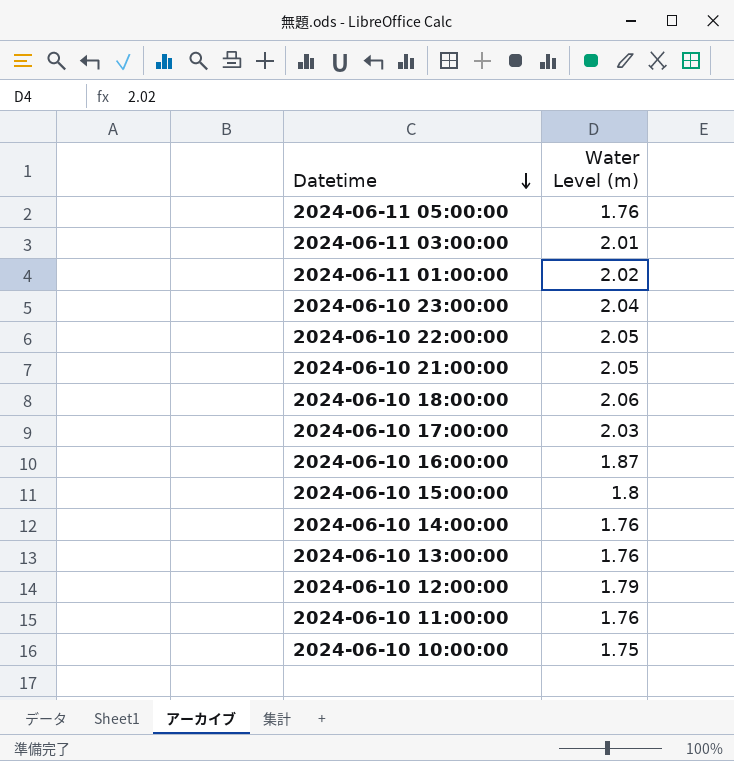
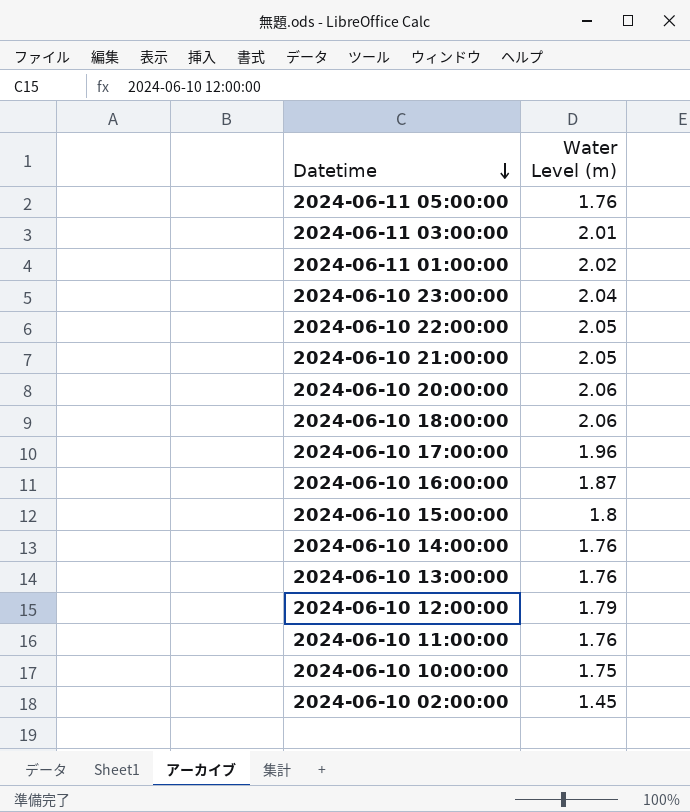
row 2024-06-10 20:00:00: none -> 2.06
2024-06-10 17:00:00 | Water Level (m): 2.03 -> 1.96
row 2024-06-10 02:00:00: none -> 1.45

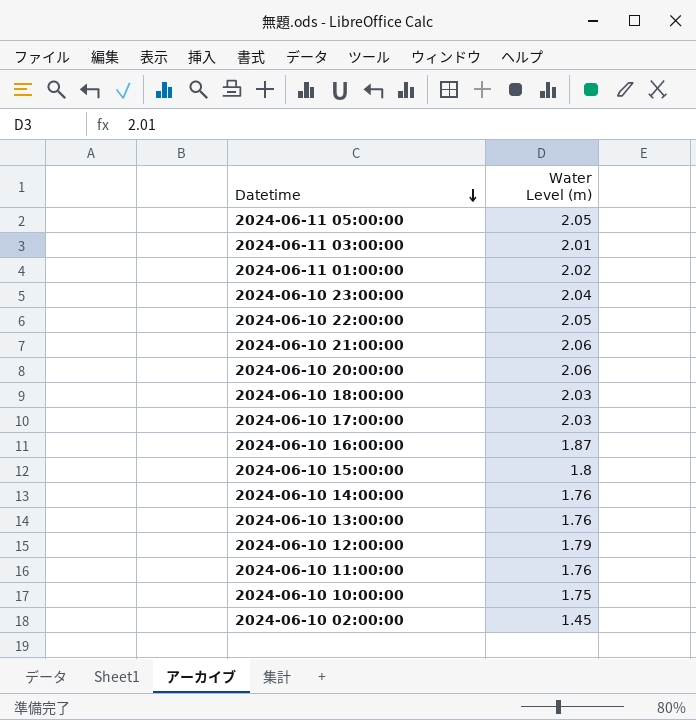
2024-06-11 05:00:00 | Water Level (m): 1.76 -> 2.05
2024-06-10 21:00:00 | Water Level (m): 2.05 -> 2.06
2024-06-10 18:00:00 | Water Level (m): 2.06 -> 2.03
2024-06-10 17:00:00 | Water Level (m): 1.96 -> 2.03

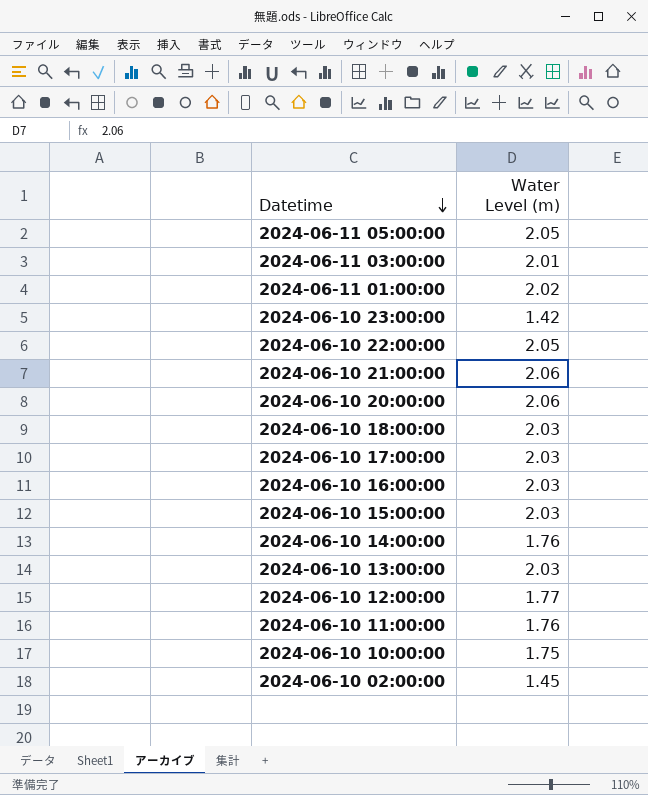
2024-06-10 23:00:00 | Water Level (m): 2.04 -> 1.42
2024-06-10 16:00:00 | Water Level (m): 1.87 -> 2.03
2024-06-10 15:00:00 | Water Level (m): 1.8 -> 2.03
2024-06-10 13:00:00 | Water Level (m): 1.76 -> 2.03
2024-06-10 12:00:00 | Water Level (m): 1.79 -> 1.77

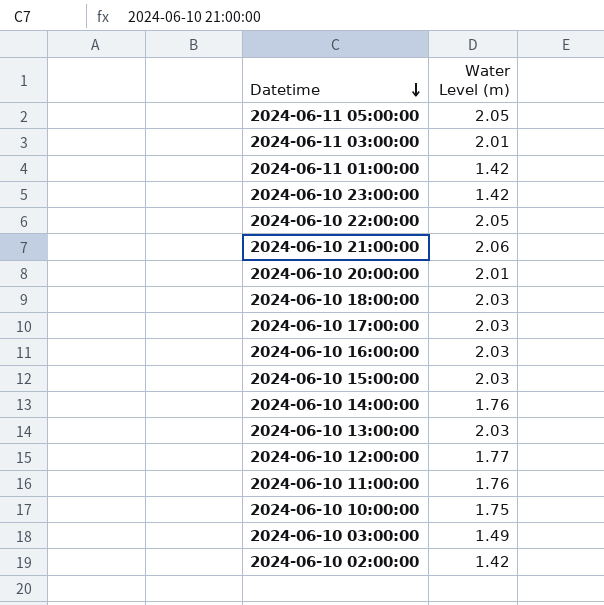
2024-06-11 01:00:00 | Water Level (m): 2.02 -> 1.42
2024-06-10 20:00:00 | Water Level (m): 2.06 -> 2.01
row 2024-06-10 03:00:00: none -> 1.49
2024-06-10 02:00:00 | Water Level (m): 1.45 -> 1.42

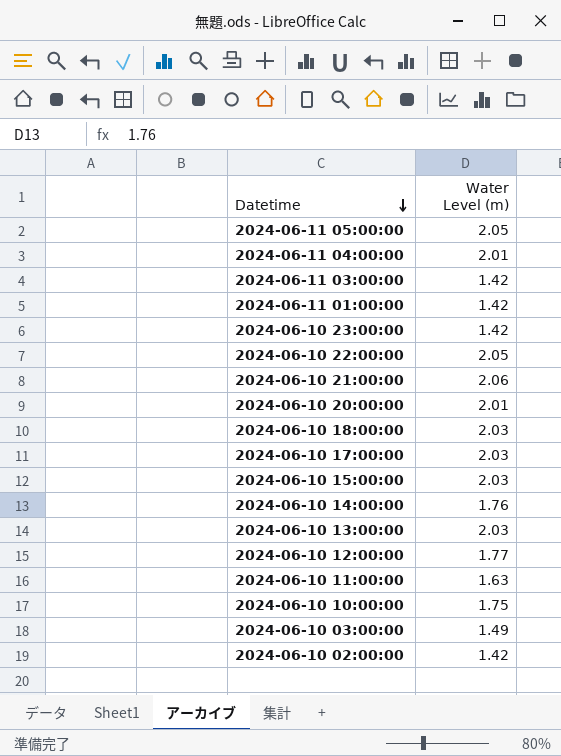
row 2024-06-10 16:00:00: 2.03 -> none
row 2024-06-11 04:00:00: none -> 2.01
2024-06-11 03:00:00 | Water Level (m): 2.01 -> 1.42
2024-06-10 11:00:00 | Water Level (m): 1.76 -> 1.63

